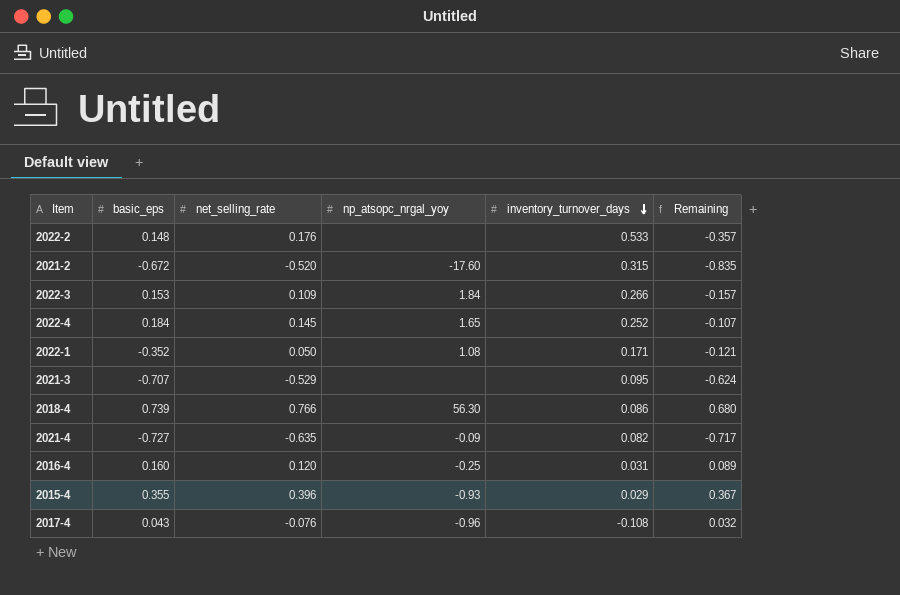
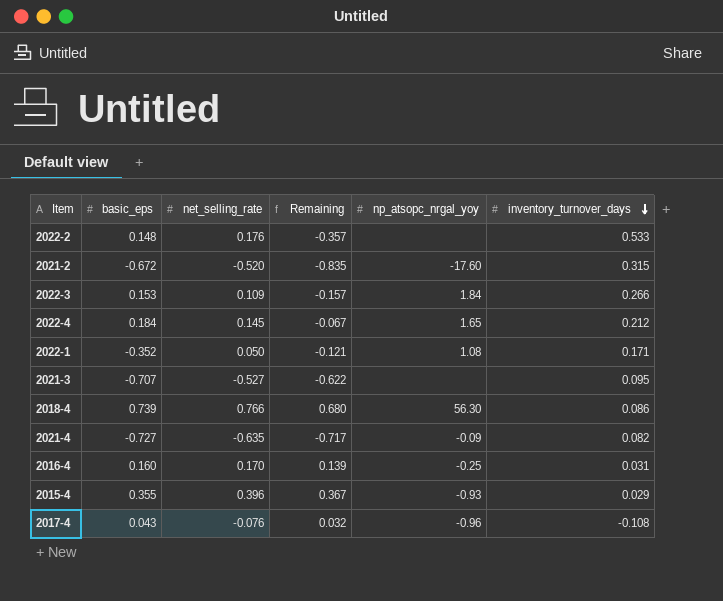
column Remaining | position: 6 -> 4
2022-4 | Remaining: -0.107 -> -0.067
2022-4 | inventory_turnover_days: 0.252 -> 0.212
2021-3 | net_selling_rate: -0.529 -> -0.527
2021-3 | Remaining: -0.624 -> -0.622
2016-4 | net_selling_rate: 0.120 -> 0.170
2016-4 | Remaining: 0.089 -> 0.139

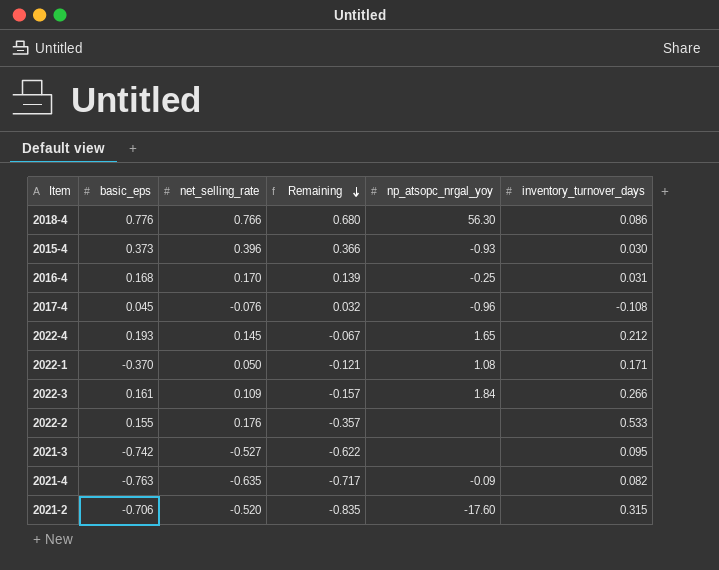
row order: inventory_turnover_days descending -> Remaining descending
2018-4 | basic_eps: 0.739 -> 0.776
2015-4 | basic_eps: 0.355 -> 0.373
2015-4 | Remaining: 0.367 -> 0.366
2015-4 | inventory_turnover_days: 0.029 -> 0.030
2016-4 | basic_eps: 0.160 -> 0.168
2017-4 | basic_eps: 0.043 -> 0.045
2022-4 | basic_eps: 0.184 -> 0.193
2022-1 | basic_eps: -0.352 -> -0.370
2022-3 | basic_eps: 0.153 -> 0.161
2022-2 | basic_eps: 0.148 -> 0.155
2021-3 | basic_eps: -0.707 -> -0.742
2021-4 | basic_eps: -0.727 -> -0.763
2021-2 | basic_eps: -0.672 -> -0.706

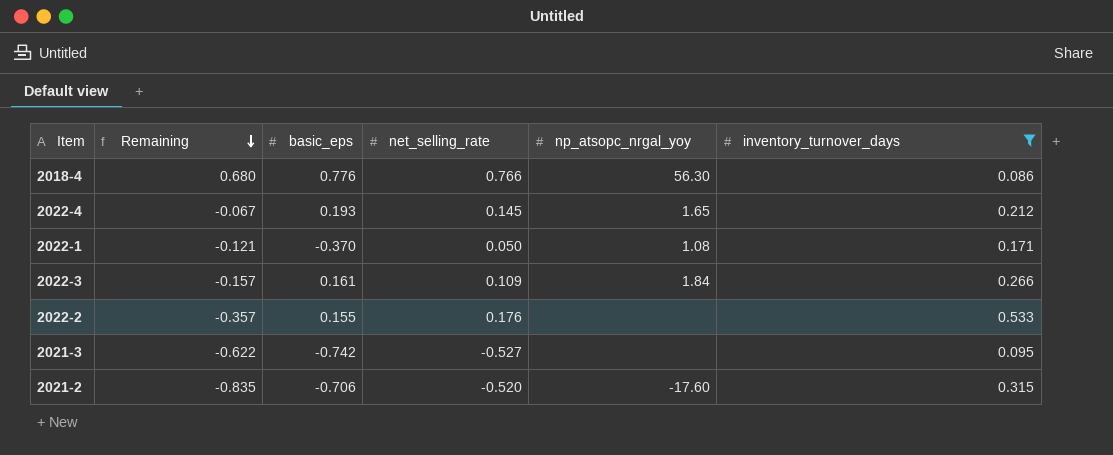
filter: none -> inventory_turnover_days >= 0.086
column Remaining | position: 4 -> 2

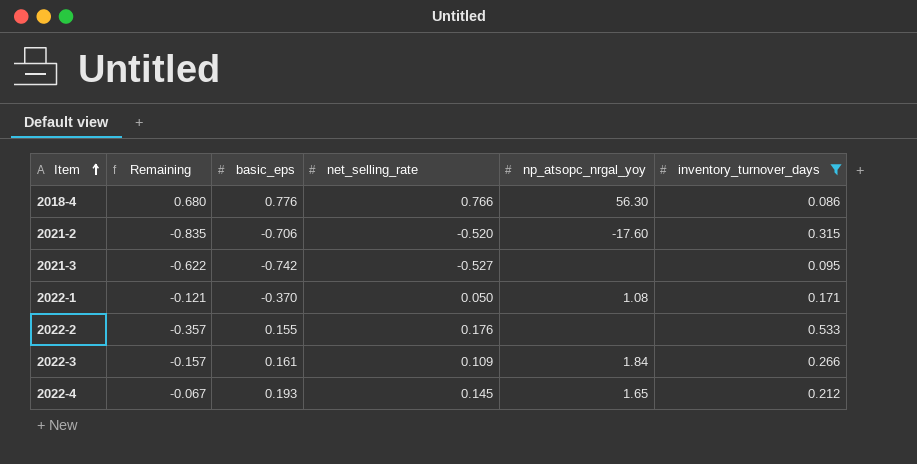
row order: Remaining descending -> Item ascending

